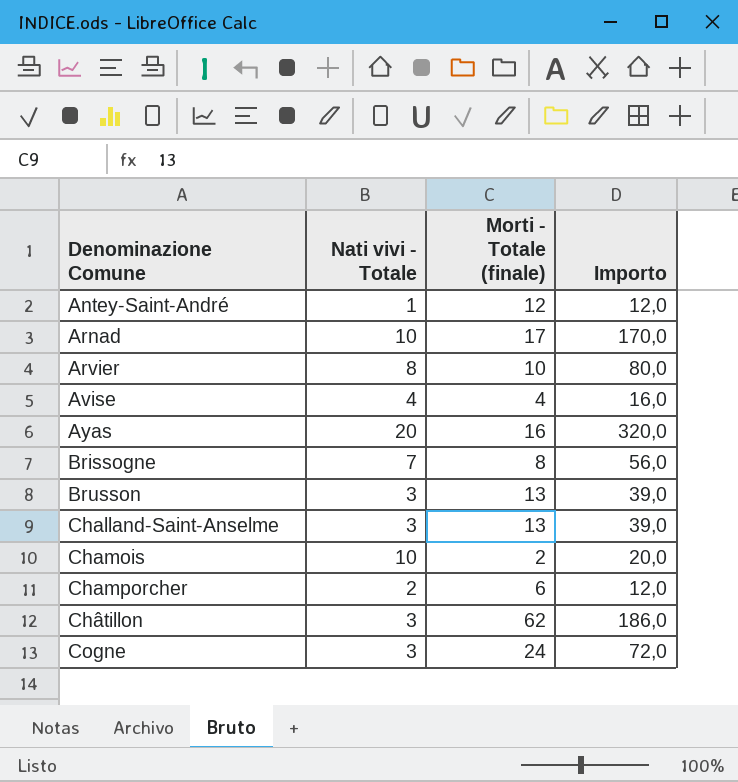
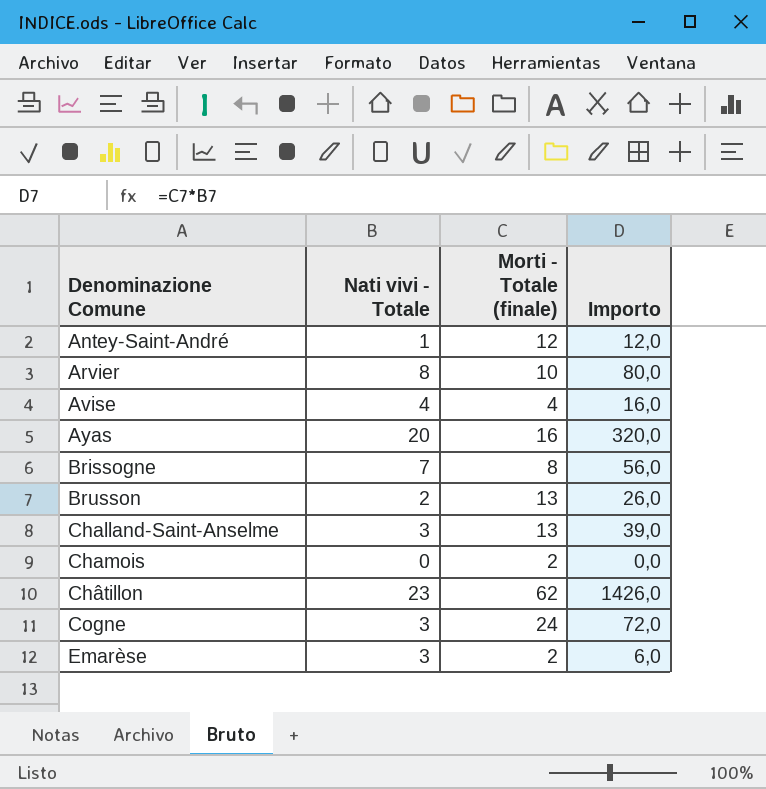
row Arnad: 10 | 17 | 170,0 -> none
row Champorcher: 2 | 6 | 12,0 -> none
Brusson | Nati vivi - Totale: 3 -> 2
Brusson | Importo: 39,0 -> 26,0
Chamois | Nati vivi - Totale: 10 -> 0
Chamois | Importo: 20,0 -> 0,0
Châtillon | Nati vivi - Totale: 3 -> 23
Châtillon | Importo: 186,0 -> 1426,0
row Emarèse: none -> 3 | 2 | 6,0

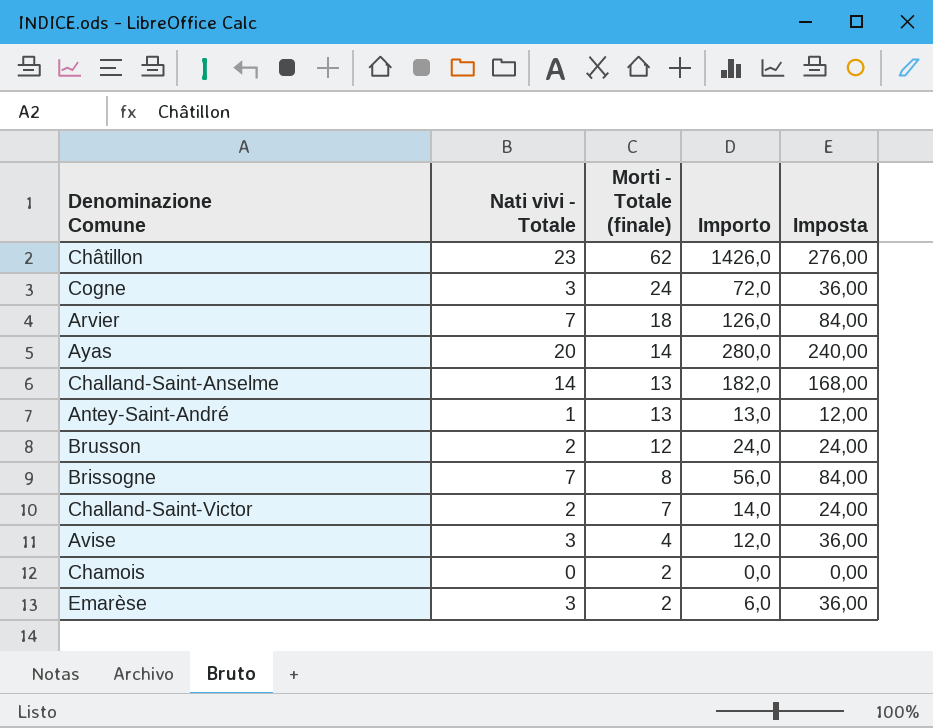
row order: Denominazione Comune ascending -> Morti - Totale (finale) descending
column Imposta | formula: none -> [Nati vivi - Totale] * 12
Arvier | Nati vivi - Totale: 8 -> 7
Arvier | Morti - Totale (finale): 10 -> 18
Arvier | Importo: 80,0 -> 126,0
Ayas | Morti - Totale (finale): 16 -> 14
Ayas | Importo: 320,0 -> 280,0
Challand-Saint-Anselme | Nati vivi - Totale: 3 -> 14
Challand-Saint-Anselme | Importo: 39,0 -> 182,0
Antey-Saint-André | Morti - Totale (finale): 12 -> 13
Antey-Saint-André | Importo: 12,0 -> 13,0
Brusson | Morti - Totale (finale): 13 -> 12
Brusson | Importo: 26,0 -> 24,0
row Challand-Saint-Victor: none -> 2 | 7 | 14,0 | 24,00
Avise | Nati vivi - Totale: 4 -> 3
Avise | Importo: 16,0 -> 12,0

